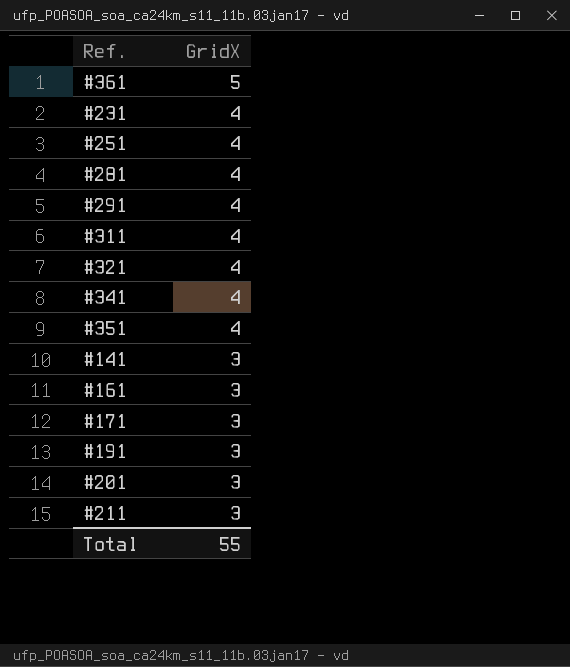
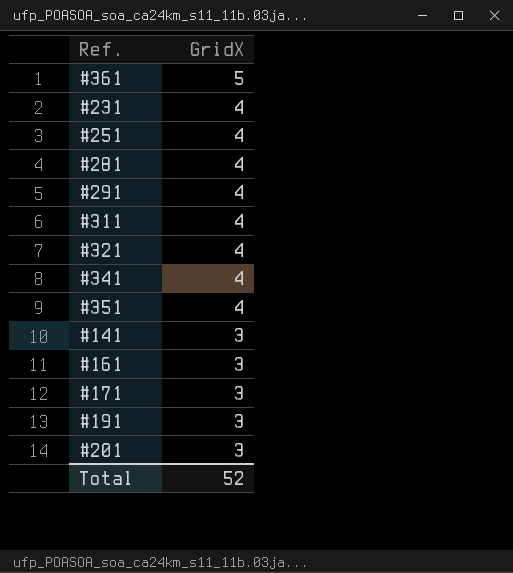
row #211: 3 -> none
Total | GridX: 55 -> 52

